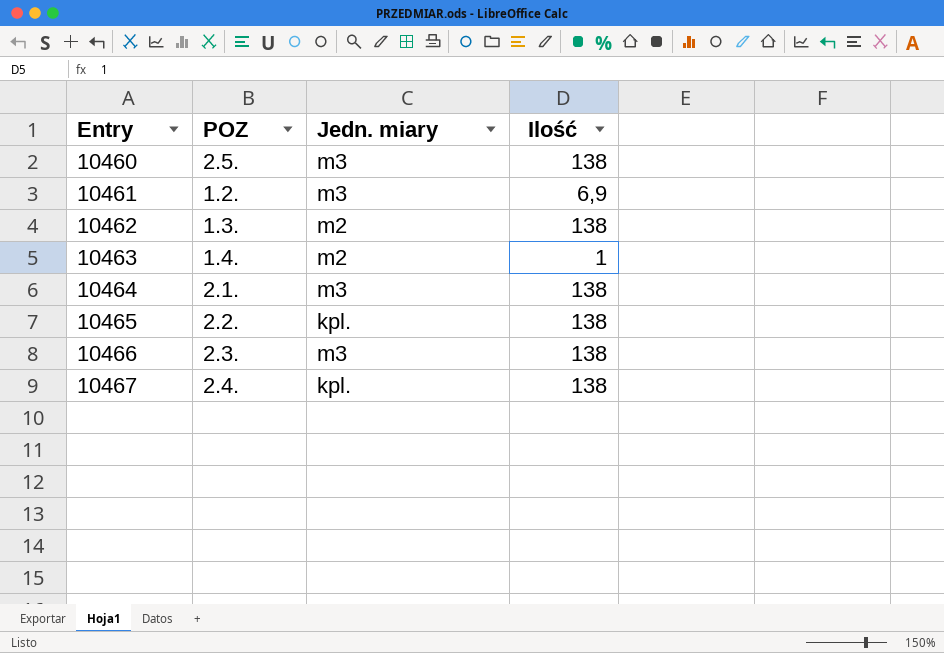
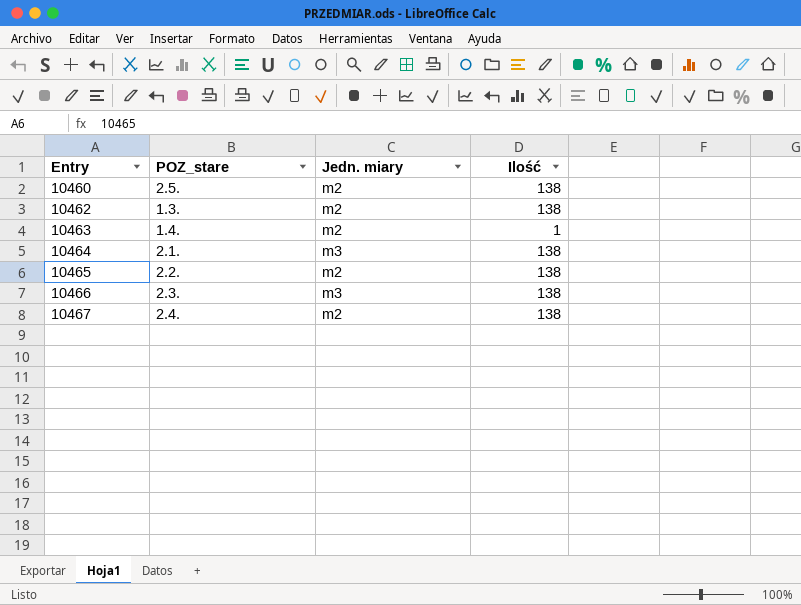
column name: POZ -> POZ_stare
row 10461: 1.2. | m3 | 6,9 -> none
10460 | Jedn. miary: m3 -> m2
10465 | Jedn. miary: kpl. -> m2
10467 | Jedn. miary: kpl. -> m2

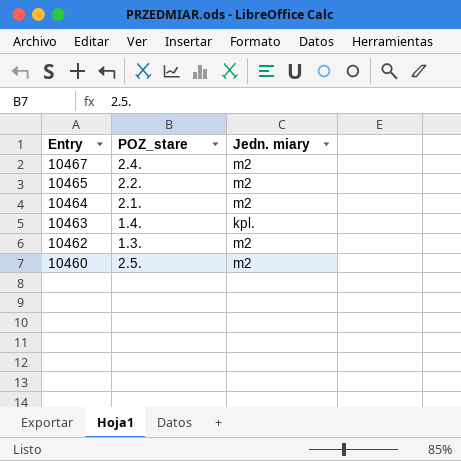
row order: Entry ascending -> Entry descending
column Ilość | position: 4 -> none
row 10466: 2.3. | m3 | 138 -> none
10464 | Jedn. miary: m3 -> m2
10463 | Jedn. miary: m2 -> kpl.

